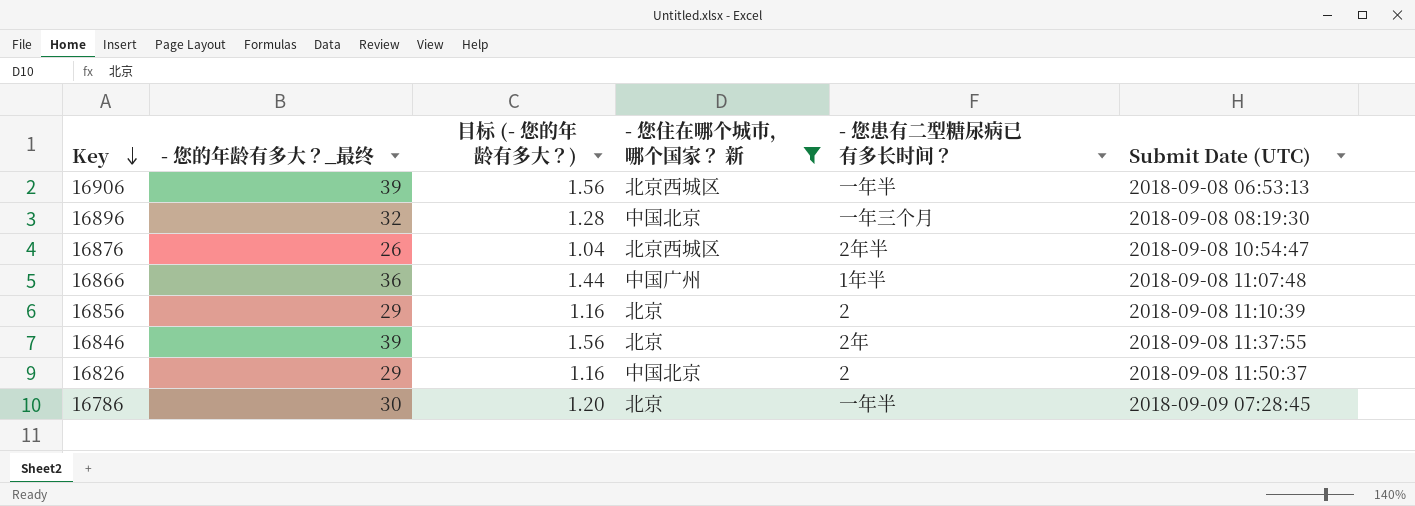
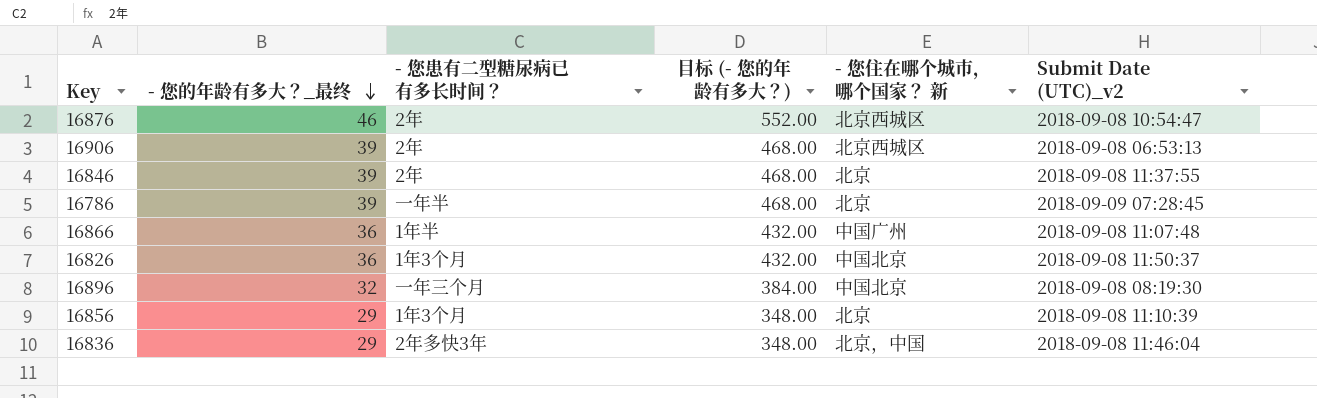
filter: - 您住在哪个城市，哪个国家？ 新 != 北京，中国 -> none
row order: Key descending -> - 您的年龄有多大？_最终 descending
column - 您患有二型糖尿病已有多长时间？ | position: 5 -> 3
column 目标 (- 您的年龄有多大？) | formula: [- 您的年龄有多大？_最终] * 0.04 -> [- 您的年龄有多大？_最终] * 12
column name: Submit Date (UTC) -> Submit Date (UTC)_v2
16876 | - 您的年龄有多大？_最终: 26 -> 46
16876 | - 您患有二型糖尿病已有多长时间？: 2年半 -> 2年
16906 | - 您患有二型糖尿病已有多长时间？: 一年半 -> 2年
16786 | - 您的年龄有多大？_最终: 30 -> 39
16826 | - 您的年龄有多大？_最终: 29 -> 36
16826 | - 您患有二型糖尿病已有多长时间？: 2 -> 1年3个月
16856 | - 您患有二型糖尿病已有多长时间？: 2 -> 1年3个月

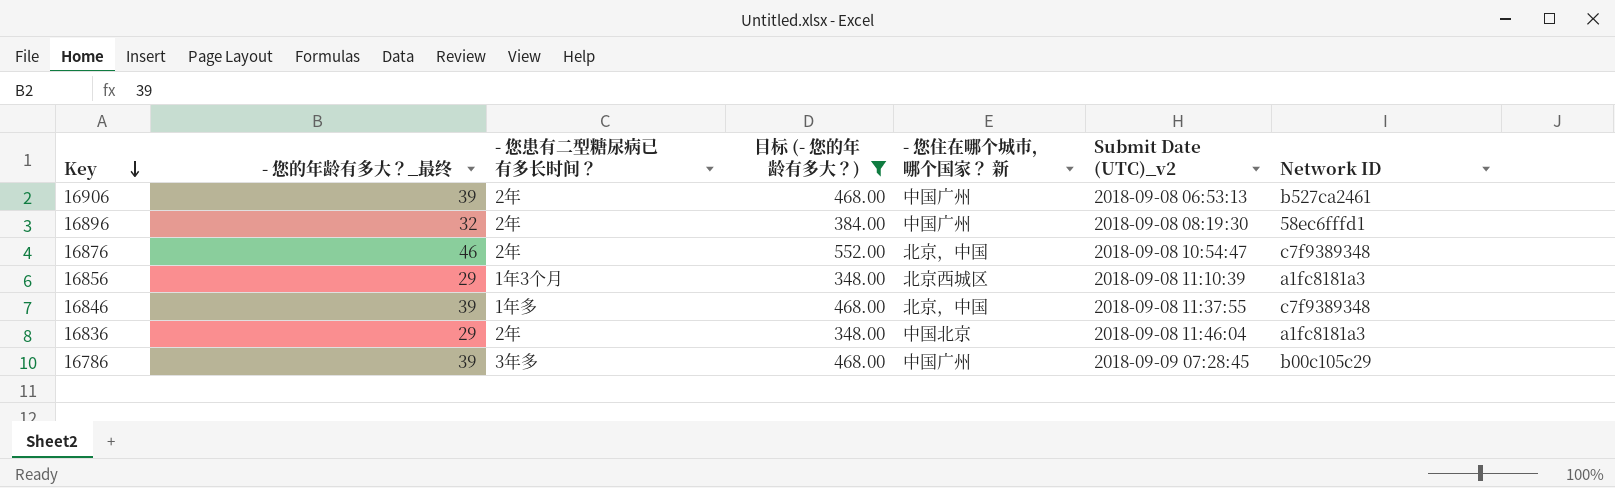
filter: none -> 目标 (- 您的年龄有多大？) != 432.00
row order: - 您的年龄有多大？_最终 descending -> Key descending
column Network ID | position: none -> 7
16906 | - 您住在哪个城市，哪个国家？ 新: 北京西城区 -> 中国广州
16896 | - 您患有二型糖尿病已有多长时间？: 一年三个月 -> 2年
16896 | - 您住在哪个城市，哪个国家？ 新: 中国北京 -> 中国广州
16876 | - 您住在哪个城市，哪个国家？ 新: 北京西城区 -> 北京，中国
16856 | - 您住在哪个城市，哪个国家？ 新: 北京 -> 北京西城区
16846 | - 您患有二型糖尿病已有多长时间？: 2年 -> 1年多
16846 | - 您住在哪个城市，哪个国家？ 新: 北京 -> 北京，中国
16836 | - 您患有二型糖尿病已有多长时间？: 2年多快3年 -> 2年
16836 | - 您住在哪个城市，哪个国家？ 新: 北京，中国 -> 中国北京
16786 | - 您患有二型糖尿病已有多长时间？: 一年半 -> 3年多
16786 | - 您住在哪个城市，哪个国家？ 新: 北京 -> 中国广州

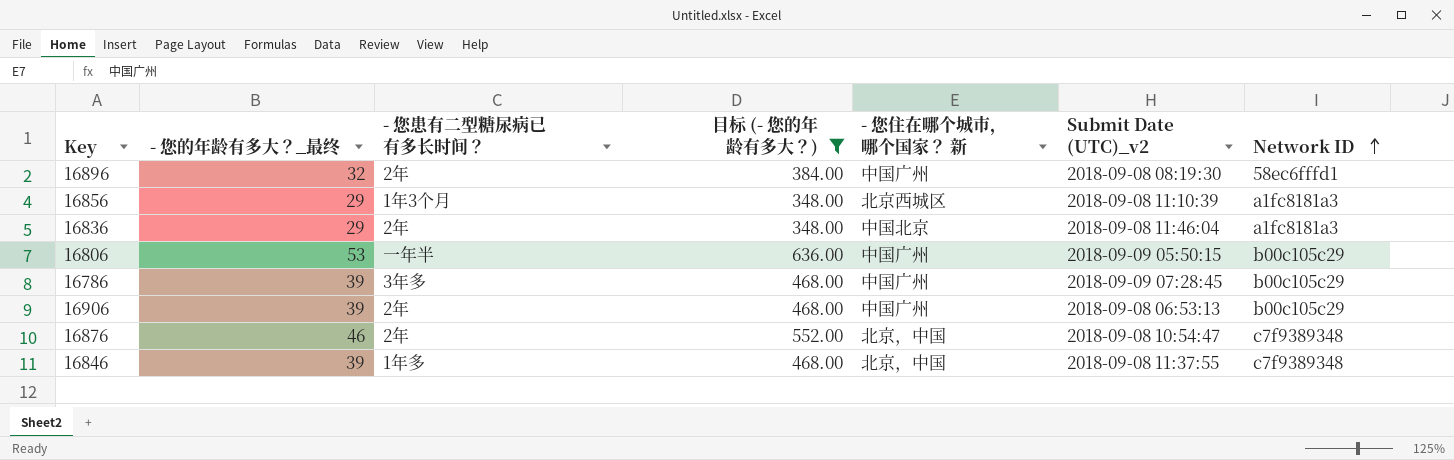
row order: Key descending -> Network ID ascending
row 16806: none -> 53 | 一年半 | 636.00 | 中国广州 | 2018-09-09 05:50:15 | b00c105c29
16906 | Network ID: b527ca2461 -> b00c105c29

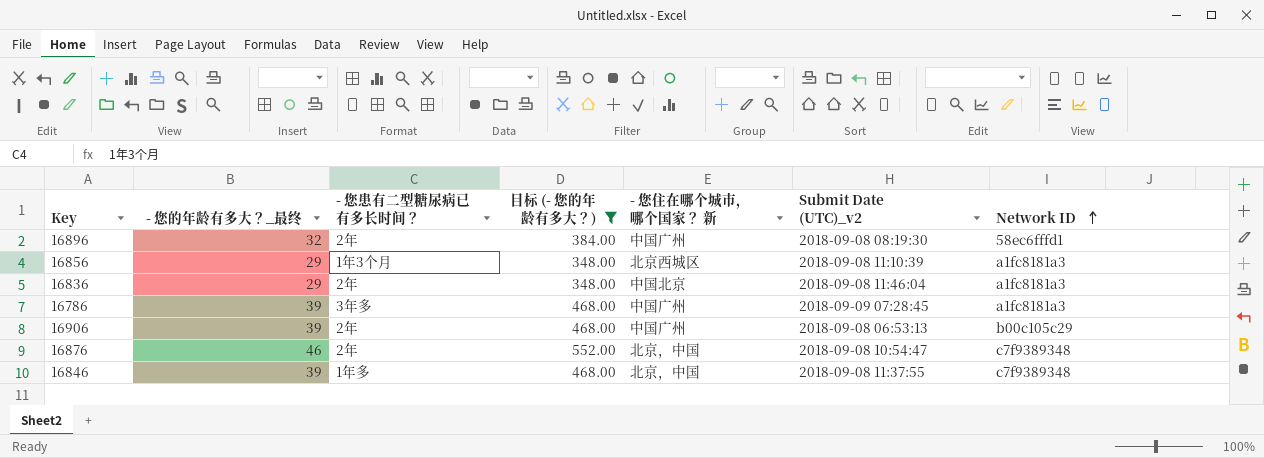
row 16806: 53 | 一年半 | 636.00 | 中国广州 | 2018-09-09 05:50:15 | b00c105c29 -> none
16786 | Network ID: b00c105c29 -> a1fc8181a3

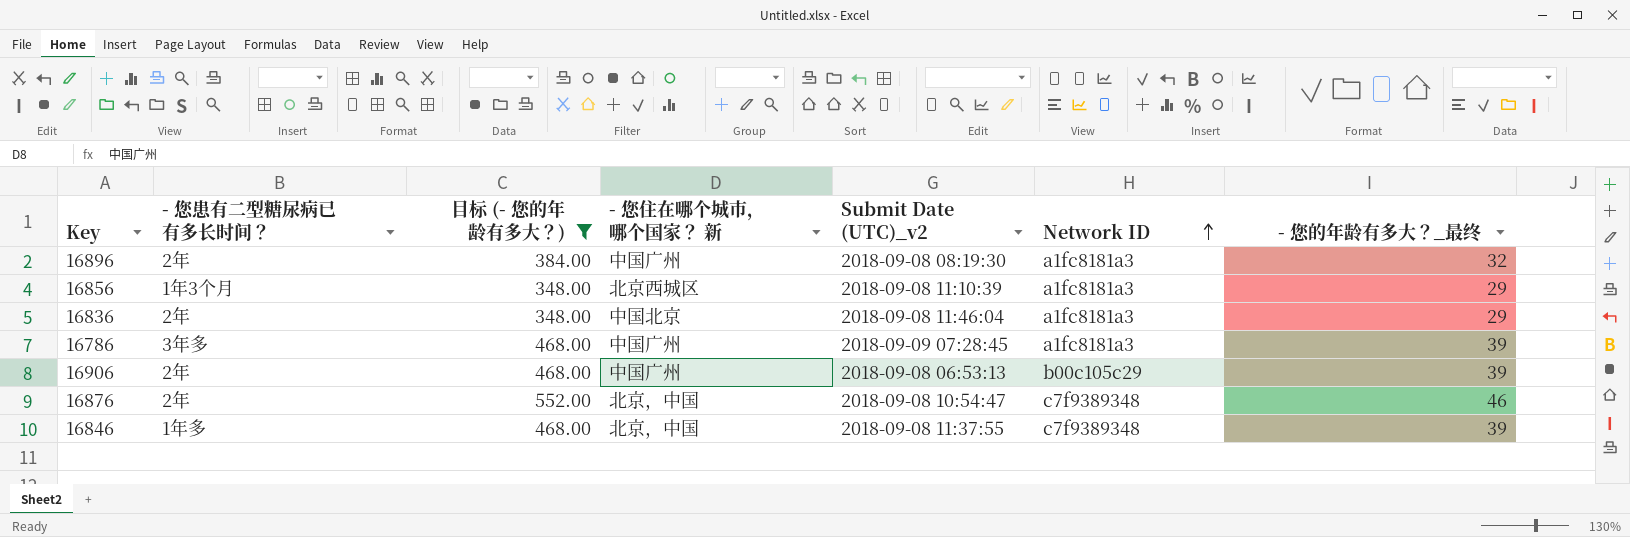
column - 您的年龄有多大？_最终 | position: 2 -> 7
16896 | Network ID: 58ec6fffd1 -> a1fc8181a3

